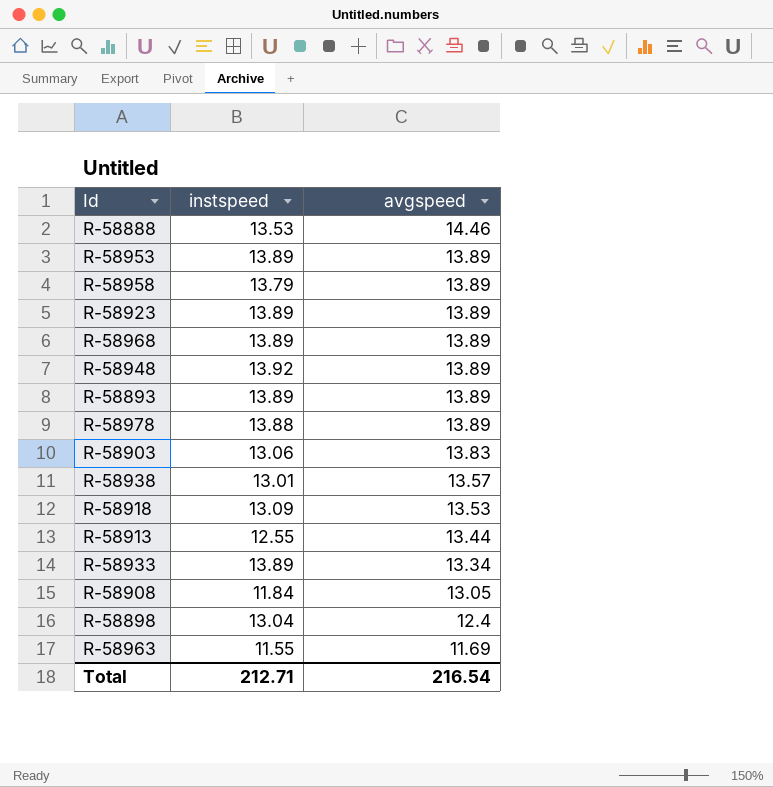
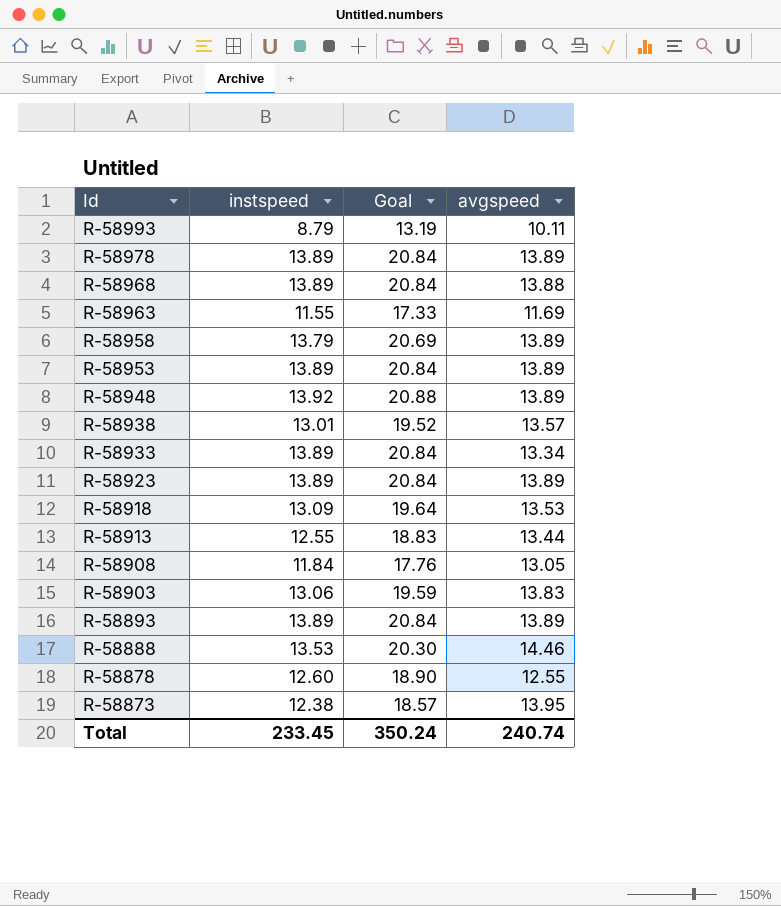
row order: avgspeed descending -> Id descending
column Goal | formula: none -> [instspeed] * 1.5
row R-58898: 13.04 | 12.4 -> none
row R-58993: none -> 8.79 | 13.19 | 10.11
R-58978 | instspeed: 13.88 -> 13.89
R-58968 | avgspeed: 13.89 -> 13.88
row R-58878: none -> 12.60 | 18.90 | 12.55
row R-58873: none -> 12.38 | 18.57 | 13.95
Total | instspeed: 212.71 -> 233.45
Total | avgspeed: 216.54 -> 240.74

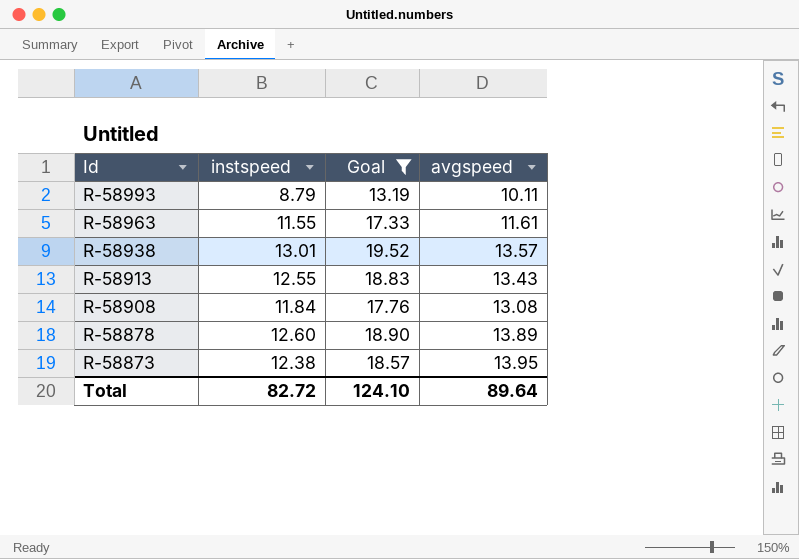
filter: none -> Goal <= 19.52
R-58963 | avgspeed: 11.69 -> 11.61
R-58913 | avgspeed: 13.44 -> 13.43
R-58908 | avgspeed: 13.05 -> 13.08
R-58878 | avgspeed: 12.55 -> 13.89
Total | instspeed: 233.45 -> 82.72
Total | Goal: 350.24 -> 124.10
Total | avgspeed: 240.74 -> 89.64

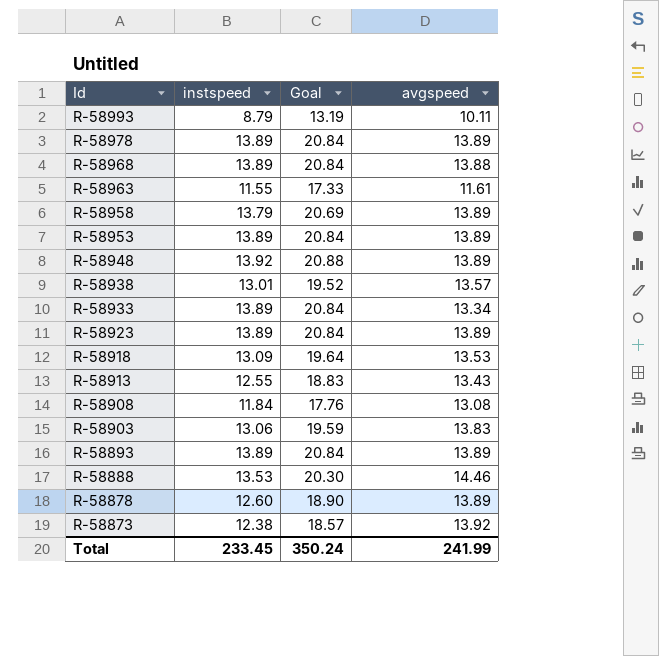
filter: Goal <= 19.52 -> none
R-58873 | avgspeed: 13.95 -> 13.92
Total | instspeed: 82.72 -> 233.45
Total | Goal: 124.10 -> 350.24
Total | avgspeed: 89.64 -> 241.99

